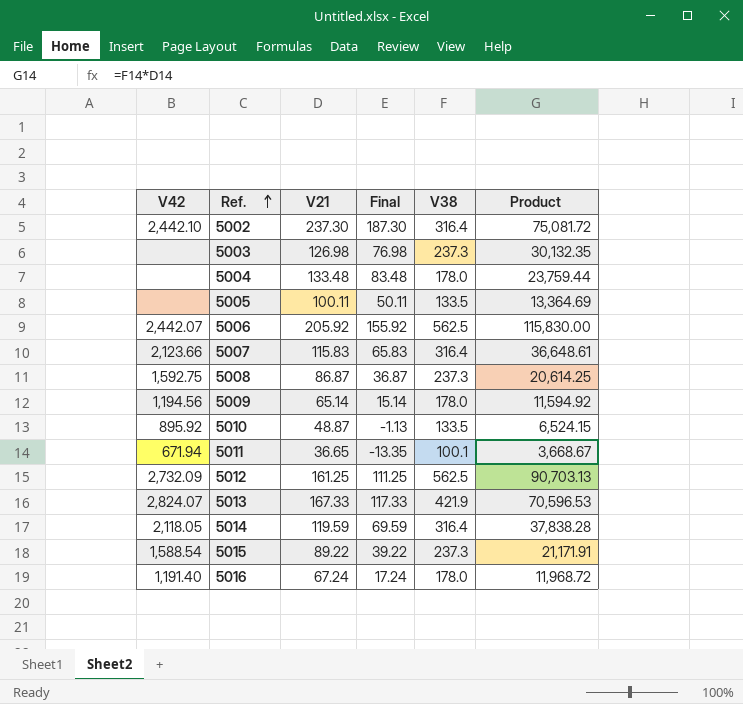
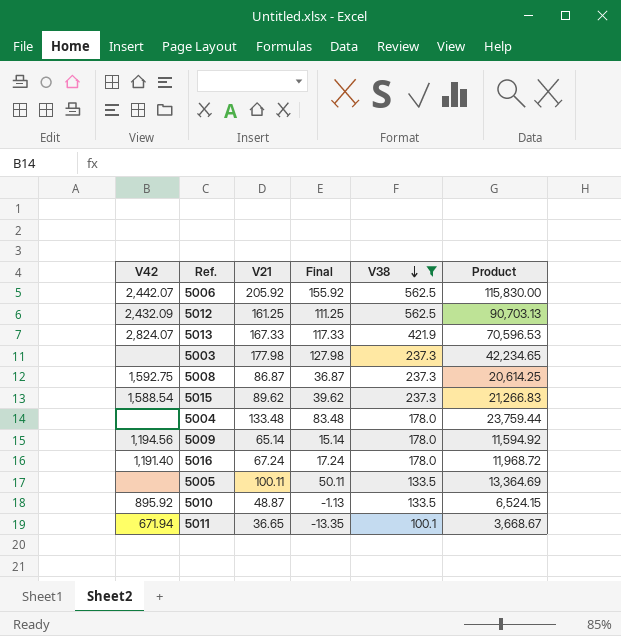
filter: none -> V38 != 316.4
row order: Ref. ascending -> V38 descending
5012 | V42: 2,732.09 -> 2,432.09
5003 | V21: 126.98 -> 177.98
5003 | Final: 76.98 -> 127.98
5003 | Product: 30,132.35 -> 42,234.65
5015 | V21: 89.22 -> 89.62
5015 | Final: 39.22 -> 39.62
5015 | Product: 21,171.91 -> 21,266.83

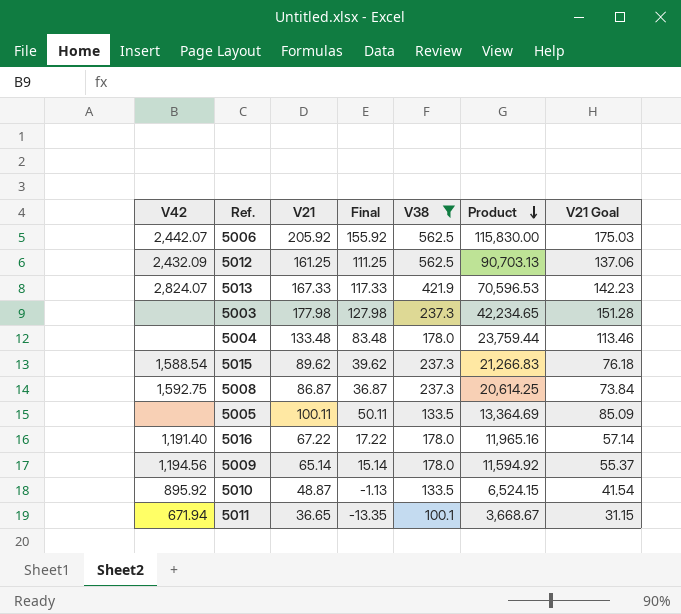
row order: V38 descending -> Product descending
column V21 Goal | formula: none -> [V21] * 0.85
5016 | V21: 67.24 -> 67.22
5016 | Final: 17.24 -> 17.22
5016 | Product: 11,968.72 -> 11,965.16

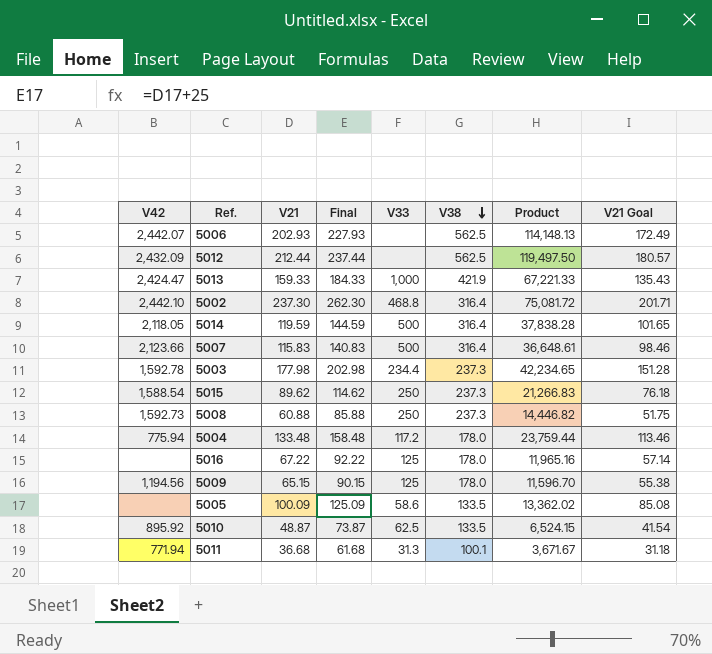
filter: V38 != 316.4 -> none
row order: Product descending -> V38 descending
column Final | formula: [V21] - 50 -> [V21] + 25
column V33 | position: none -> 5
5006 | V21: 205.92 -> 202.93
5006 | Product: 115,830.00 -> 114,148.13
5006 | V21 Goal: 175.03 -> 172.49
5012 | V21: 161.25 -> 212.44
5012 | Product: 90,703.13 -> 119,497.50
5012 | V21 Goal: 137.06 -> 180.57
5013 | V42: 2,824.07 -> 2,424.47
5013 | V21: 167.33 -> 159.33
5013 | Product: 70,596.53 -> 67,221.33
5013 | V21 Goal: 142.23 -> 135.43
5003 | V42: none -> 1,592.78
5008 | V42: 1,592.75 -> 1,592.73
5008 | V21: 86.87 -> 60.88
5008 | Product: 20,614.25 -> 14,446.82
5008 | V21 Goal: 73.84 -> 51.75
5004 | V42: none -> 775.94
5016 | V42: 1,191.40 -> none
5009 | V21: 65.14 -> 65.15
5009 | Product: 11,594.92 -> 11,596.70
5009 | V21 Goal: 55.37 -> 55.38
5005 | V21: 100.11 -> 100.09
5005 | Product: 13,364.69 -> 13,362.02
5005 | V21 Goal: 85.09 -> 85.08
5011 | V42: 671.94 -> 771.94
5011 | V21: 36.65 -> 36.68
5011 | Product: 3,668.67 -> 3,671.67
5011 | V21 Goal: 31.15 -> 31.18

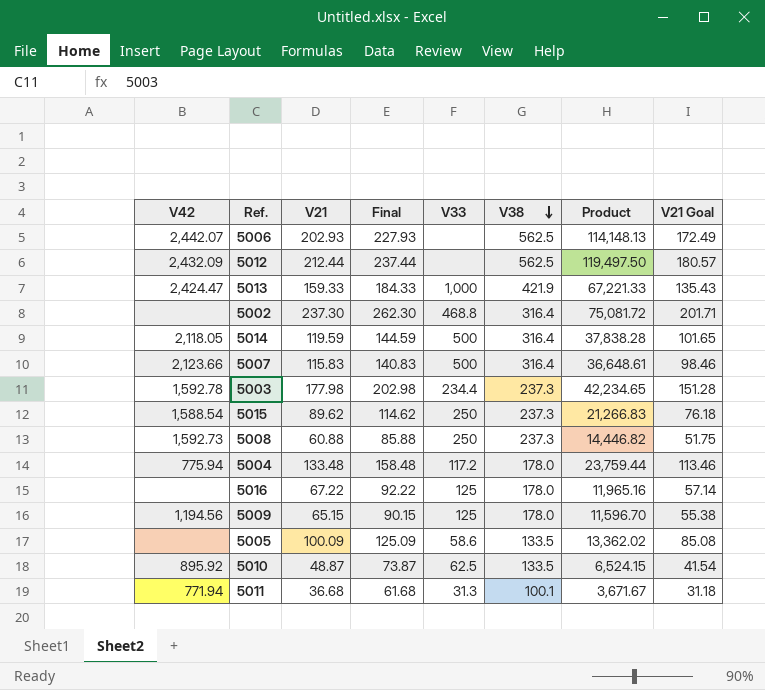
5002 | V42: 2,442.10 -> none

